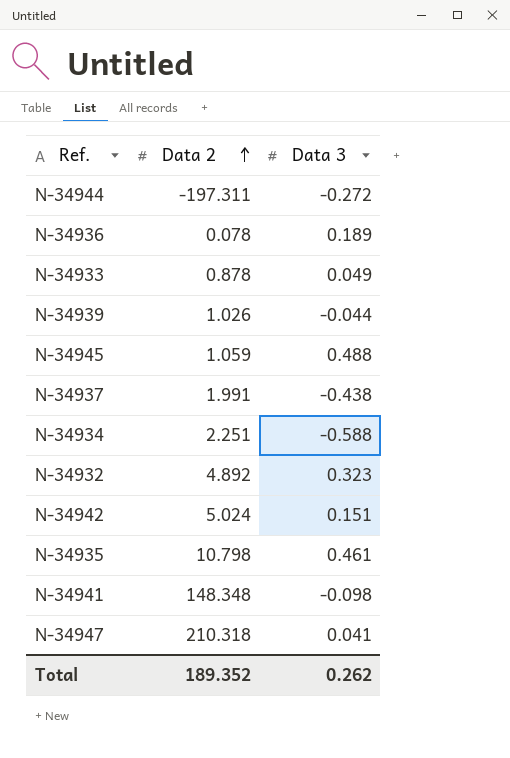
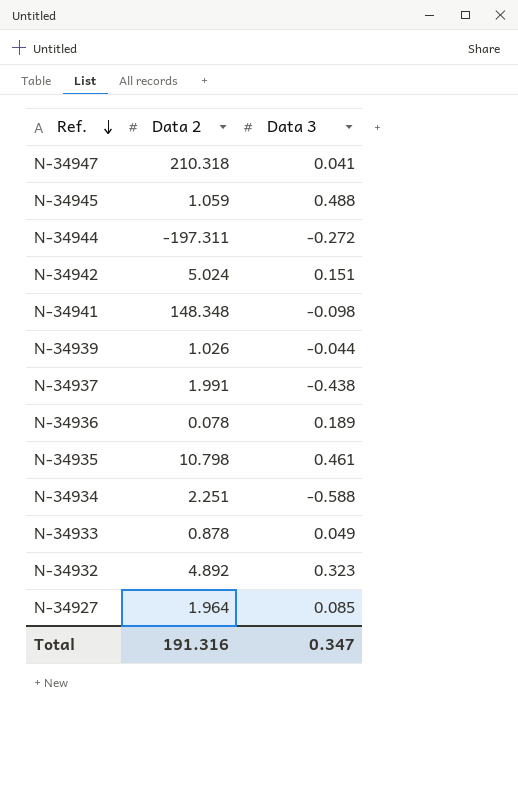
row order: Data 2 ascending -> Ref. descending
row N-34927: none -> 1.964 | 0.085
Total | Data 2: 189.352 -> 191.316
Total | Data 3: 0.262 -> 0.347

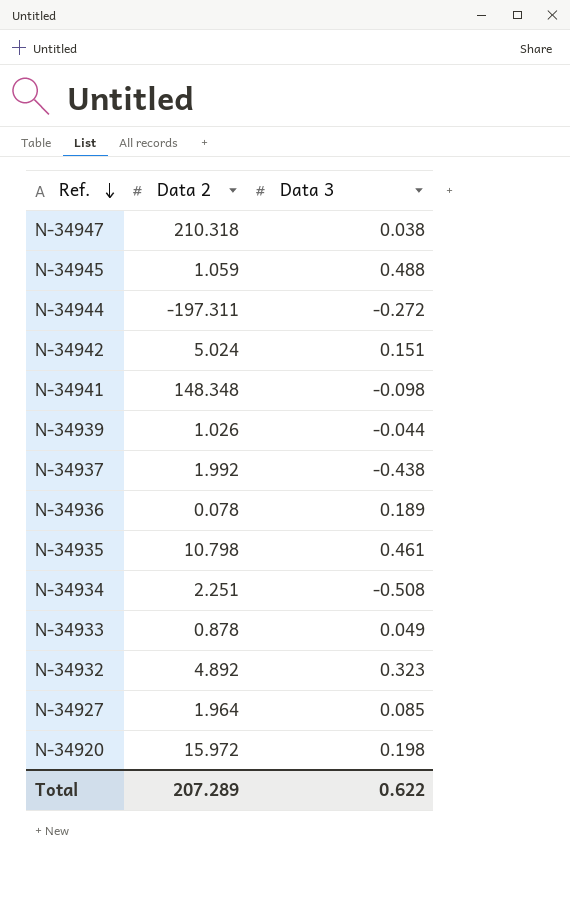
N-34947 | Data 3: 0.041 -> 0.038
N-34937 | Data 2: 1.991 -> 1.992
N-34934 | Data 3: -0.588 -> -0.508
row N-34920: none -> 15.972 | 0.198
Total | Data 2: 191.316 -> 207.289
Total | Data 3: 0.347 -> 0.622

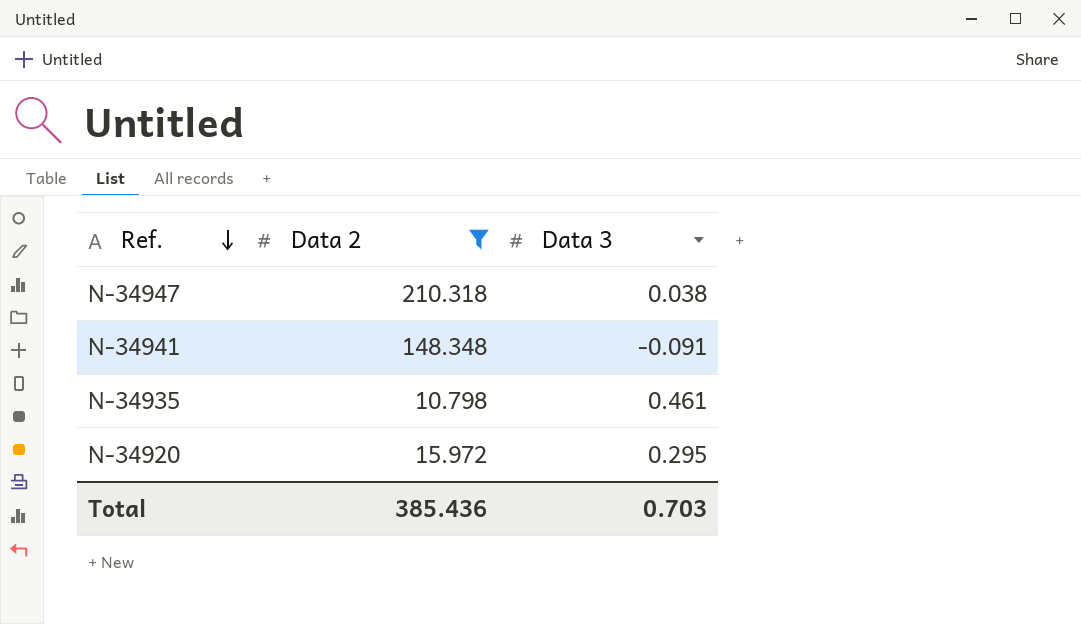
filter: none -> Data 2 >= 10.798
N-34941 | Data 3: -0.098 -> -0.091
N-34920 | Data 3: 0.198 -> 0.295
Total | Data 2: 207.289 -> 385.436
Total | Data 3: 0.622 -> 0.703

